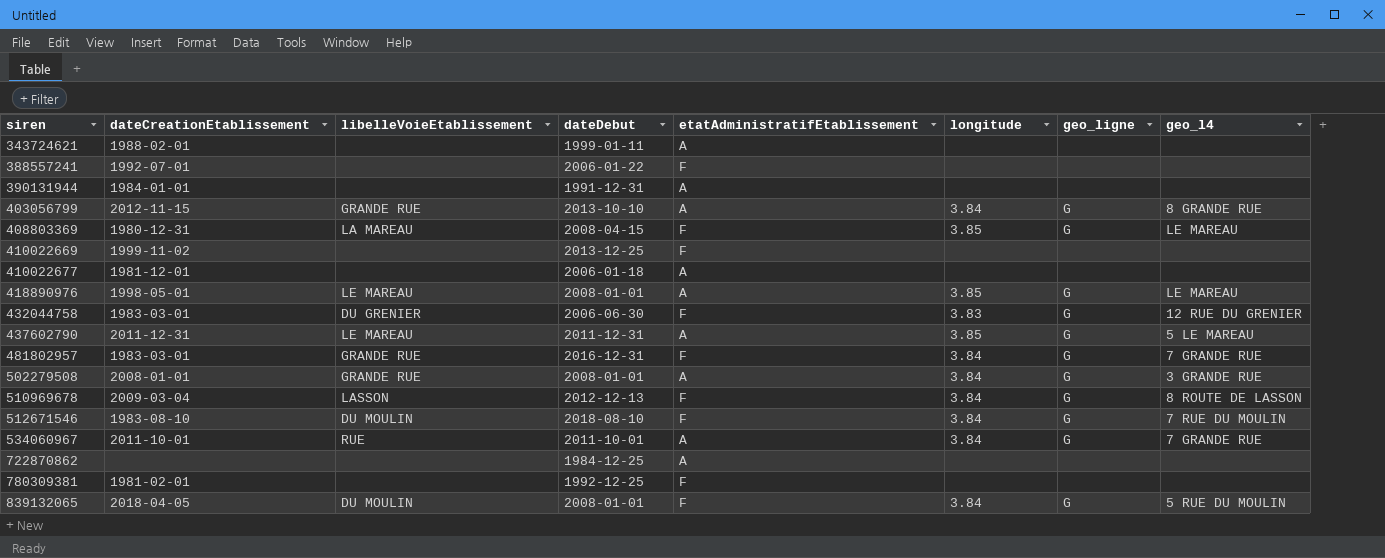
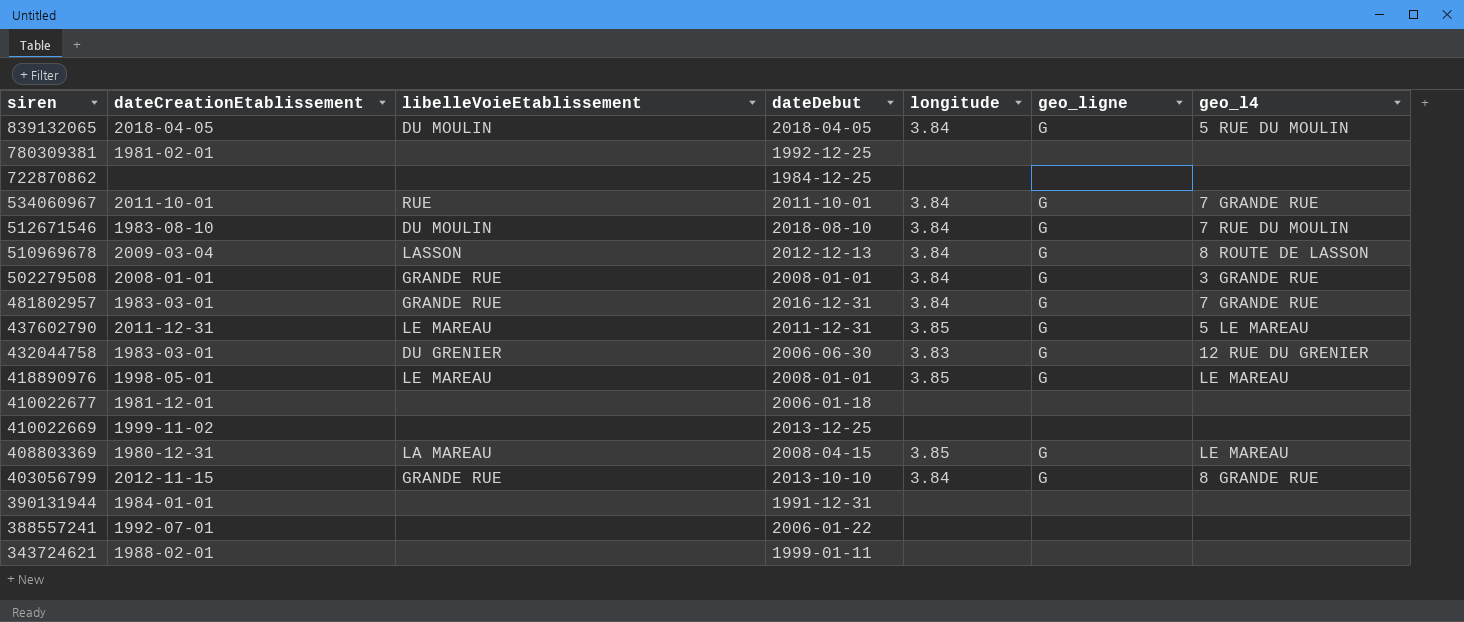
row order: siren ascending -> siren descending
column etatAdministratifEtablissement | position: 5 -> none
839132065 | dateDebut: 2008-01-01 -> 2018-04-05

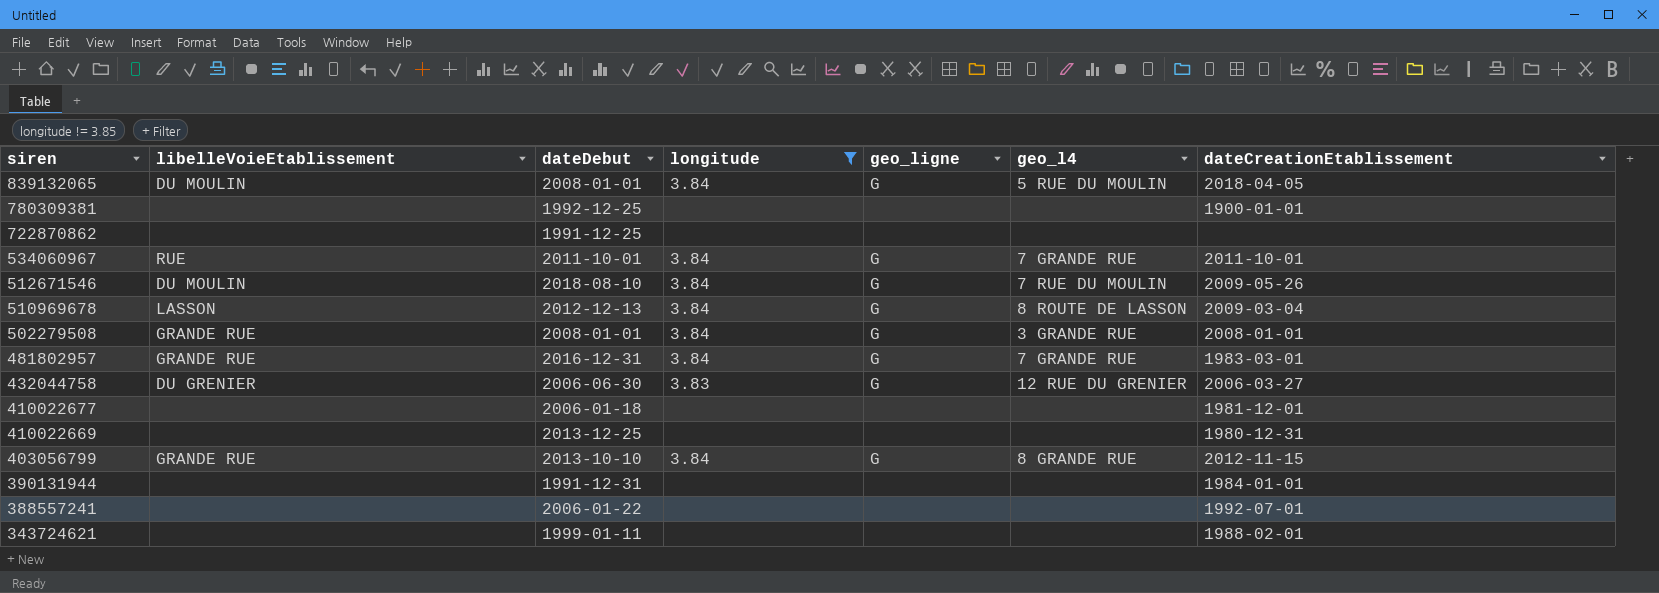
filter: none -> longitude != 3.85
column dateCreationEtablissement | position: 2 -> 7
839132065 | dateDebut: 2018-04-05 -> 2008-01-01
780309381 | dateCreationEtablissement: 1981-02-01 -> 1900-01-01
722870862 | dateDebut: 1984-12-25 -> 1991-12-25
512671546 | dateCreationEtablissement: 1983-08-10 -> 2009-05-26
432044758 | dateCreationEtablissement: 1983-03-01 -> 2006-03-27
410022669 | dateCreationEtablissement: 1999-11-02 -> 1980-12-31

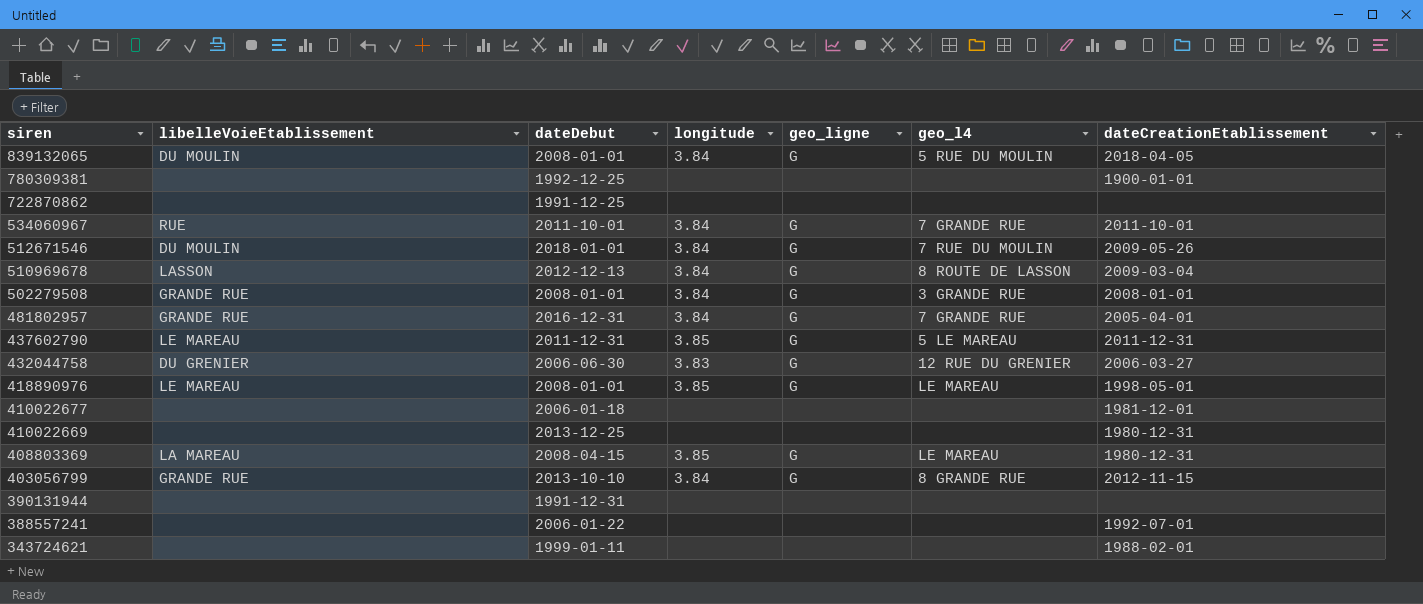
filter: longitude != 3.85 -> none
512671546 | dateDebut: 2018-08-10 -> 2018-01-01
481802957 | dateCreationEtablissement: 1983-03-01 -> 2005-04-01
390131944 | dateCreationEtablissement: 1984-01-01 -> none

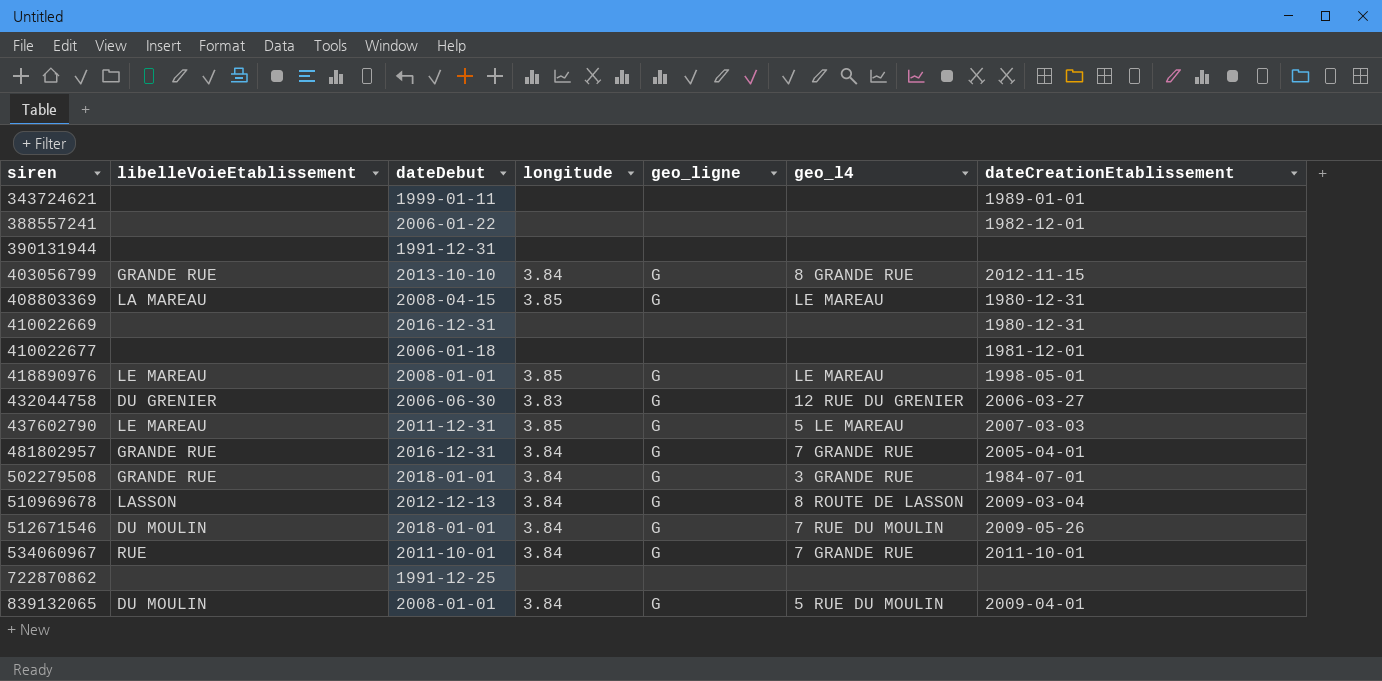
row order: siren descending -> siren ascending
row 780309381: none | 1992-12-25 | none | none | none | 1900-01-01 -> none
343724621 | dateCreationEtablissement: 1988-02-01 -> 1989-01-01
388557241 | dateCreationEtablissement: 1992-07-01 -> 1982-12-01
410022669 | dateDebut: 2013-12-25 -> 2016-12-31
437602790 | dateCreationEtablissement: 2011-12-31 -> 2007-03-03
502279508 | dateDebut: 2008-01-01 -> 2018-01-01
502279508 | dateCreationEtablissement: 2008-01-01 -> 1984-07-01
839132065 | dateCreationEtablissement: 2018-04-05 -> 2009-04-01

